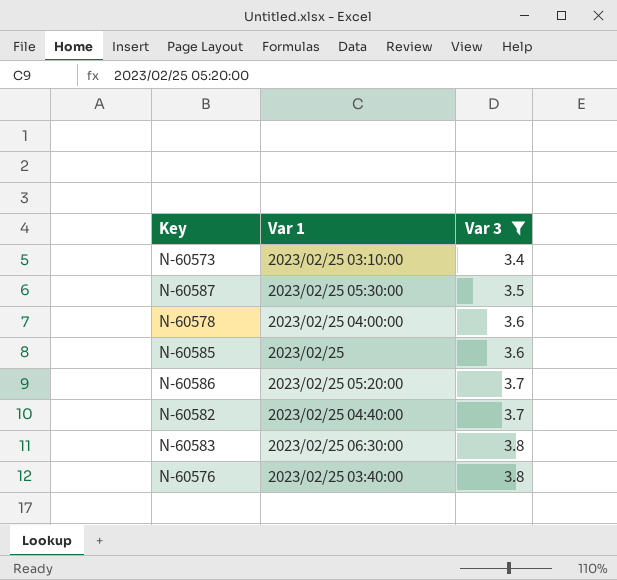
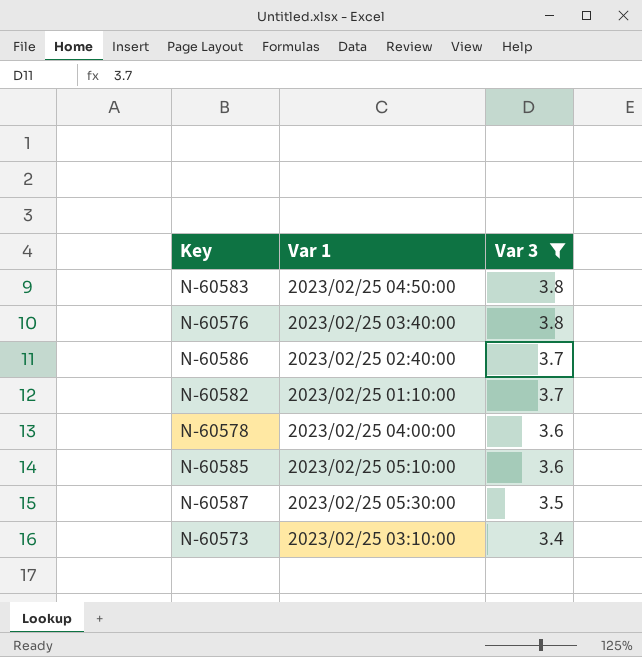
row order: Var 3 ascending -> Var 3 descending
N-60583 | Var 1: 2023/02/25 06:30:00 -> 2023/02/25 04:50:00
N-60586 | Var 1: 2023/02/25 05:20:00 -> 2023/02/25 02:40:00
N-60582 | Var 1: 2023/02/25 04:40:00 -> 2023/02/25 01:10:00
N-60585 | Var 1: 2023/02/25 -> 2023/02/25 05:10:00

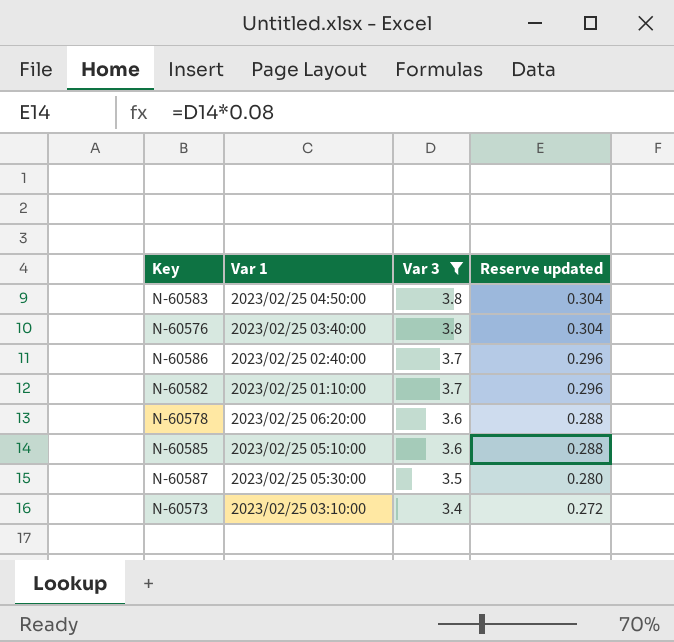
column Reserve updated | formula: none -> [Var 3] * 0.08
N-60578 | Var 1: 2023/02/25 04:00:00 -> 2023/02/25 06:20:00

